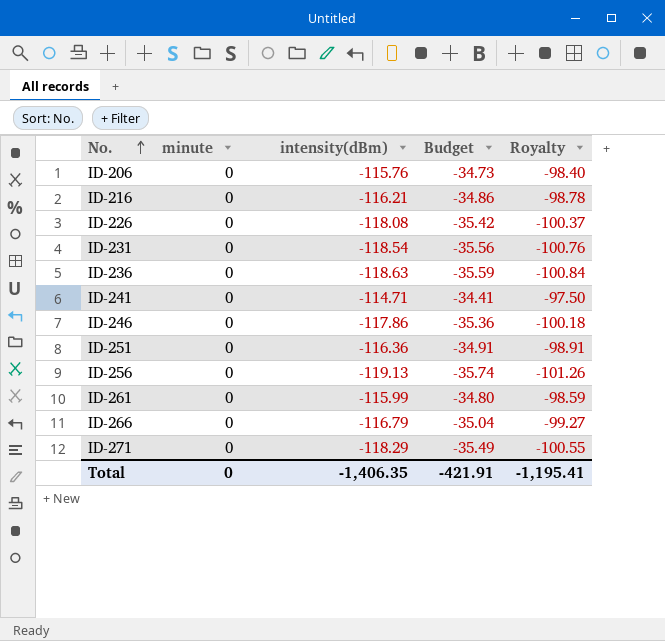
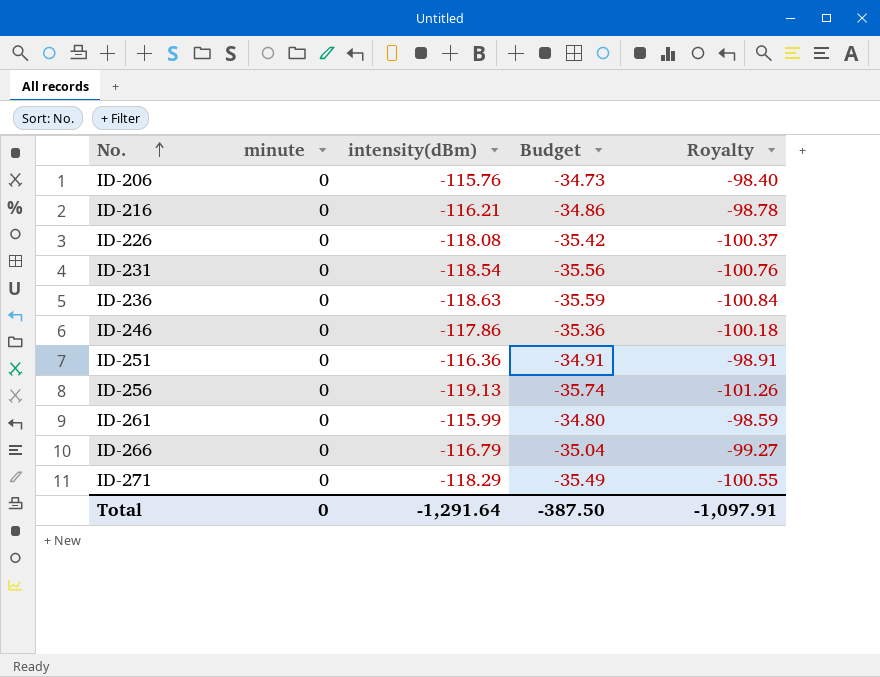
row ID-241: 0 | -114.71 | -34.41 | -97.50 -> none
Total | intensity(dBm): -1,406.35 -> -1,291.64
Total | Budget: -421.91 -> -387.50
Total | Royalty: -1,195.41 -> -1,097.91

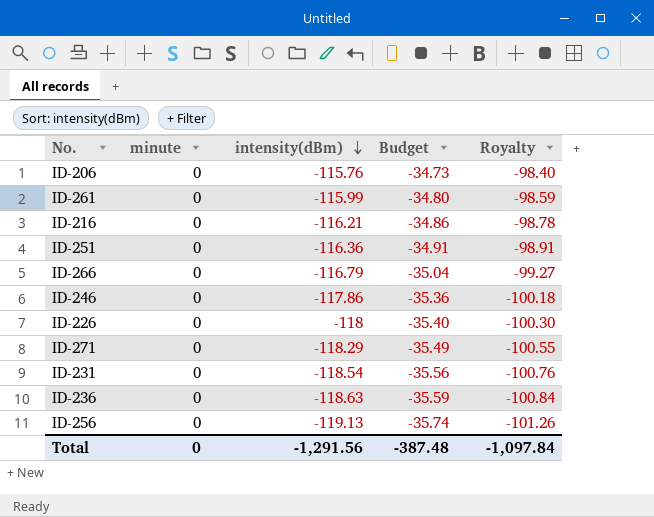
row order: No. ascending -> intensity(dBm) descending
ID-226 | intensity(dBm): -118.08 -> -118
ID-226 | Budget: -35.42 -> -35.40
ID-226 | Royalty: -100.37 -> -100.30
Total | intensity(dBm): -1,291.64 -> -1,291.56
Total | Budget: -387.50 -> -387.48
Total | Royalty: -1,097.91 -> -1,097.84

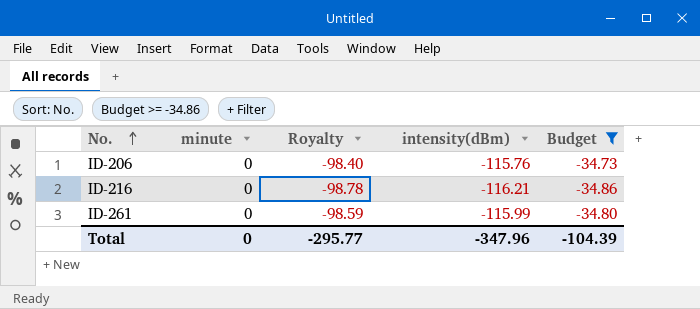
filter: none -> Budget >= -34.86
row order: intensity(dBm) descending -> No. ascending
column Royalty | position: 5 -> 3
Total | Royalty: -1,097.84 -> -295.77
Total | intensity(dBm): -1,291.56 -> -347.96
Total | Budget: -387.48 -> -104.39

